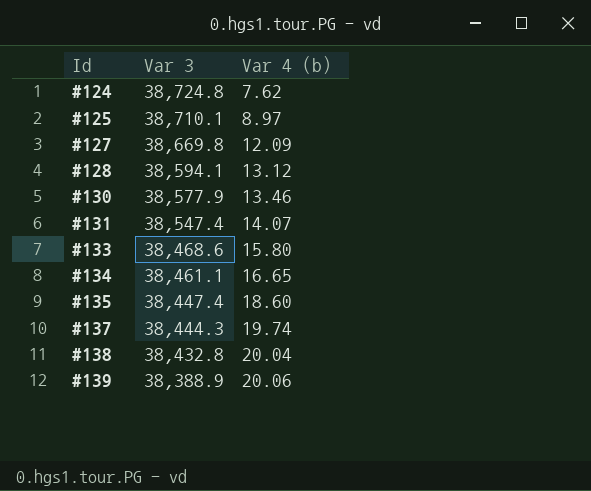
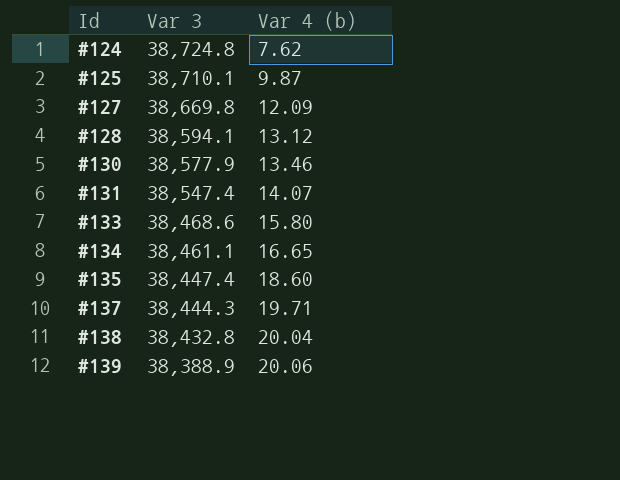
#125 | Var 4 (b): 8.97 -> 9.87
#137 | Var 4 (b): 19.74 -> 19.71

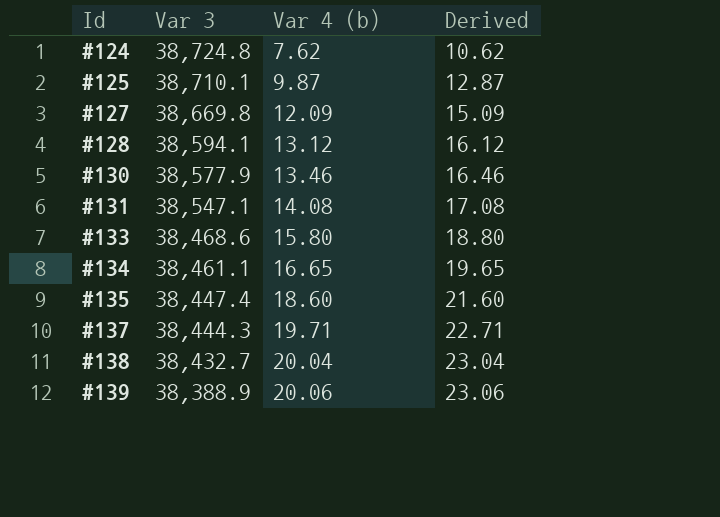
column Derived | formula: none -> [Var 4 (b)] + 3
#131 | Var 3: 38,547.4 -> 38,547.1
#131 | Var 4 (b): 14.07 -> 14.08
#138 | Var 3: 38,432.8 -> 38,432.7

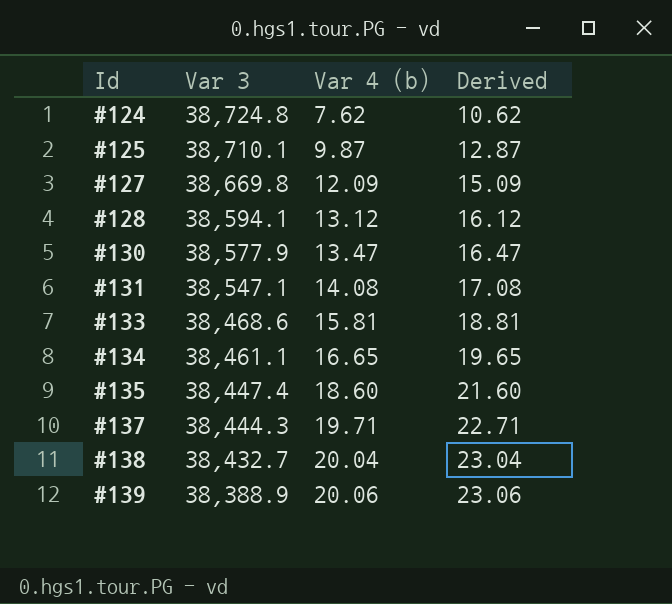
#130 | Var 4 (b): 13.46 -> 13.47
#130 | Derived: 16.46 -> 16.47
#133 | Var 4 (b): 15.80 -> 15.81
#133 | Derived: 18.80 -> 18.81

